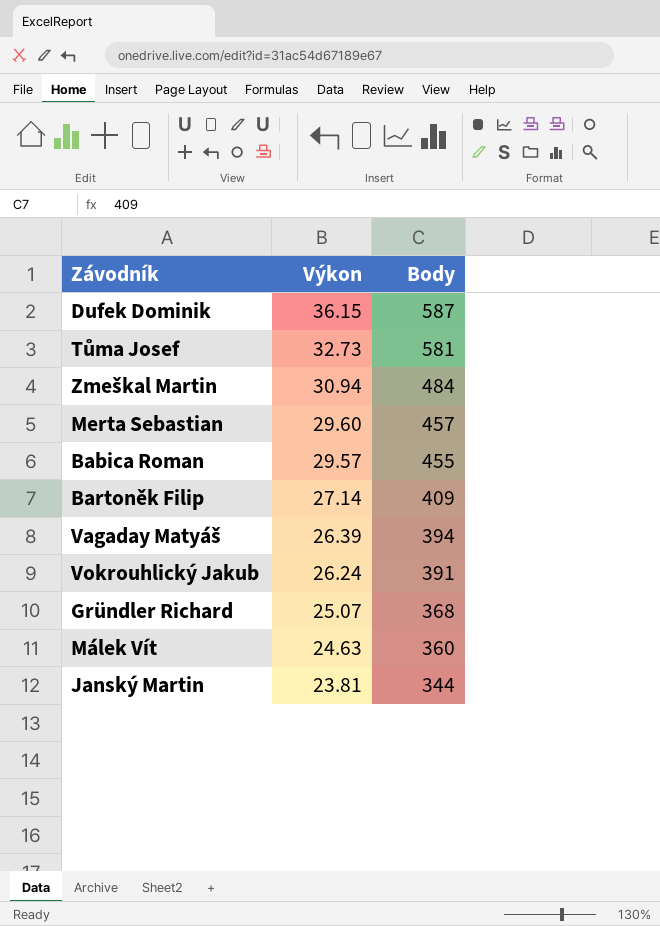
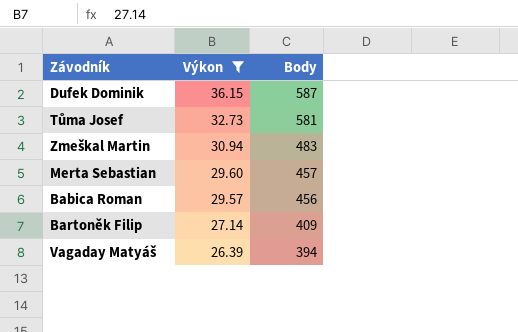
filter: none -> Výkon >= 26.39
Zmeškal Martin | Body: 484 -> 483
Babica Roman | Body: 455 -> 456

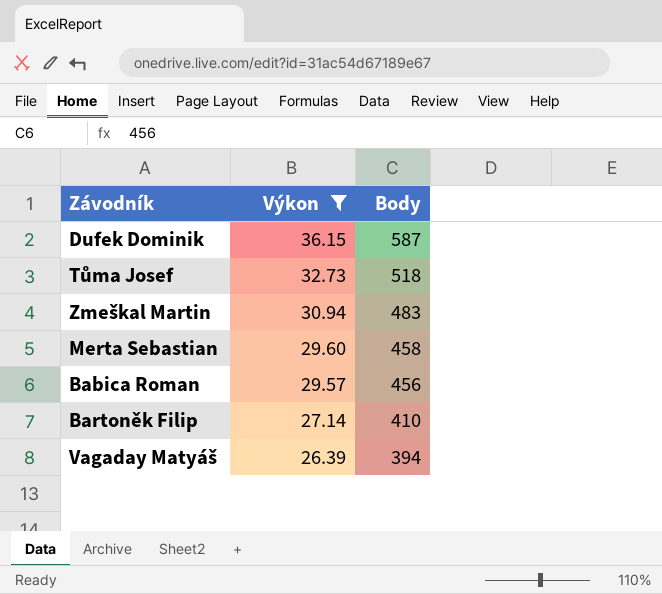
Tůma Josef | Body: 581 -> 518
Merta Sebastian | Body: 457 -> 458
Bartoněk Filip | Body: 409 -> 410

